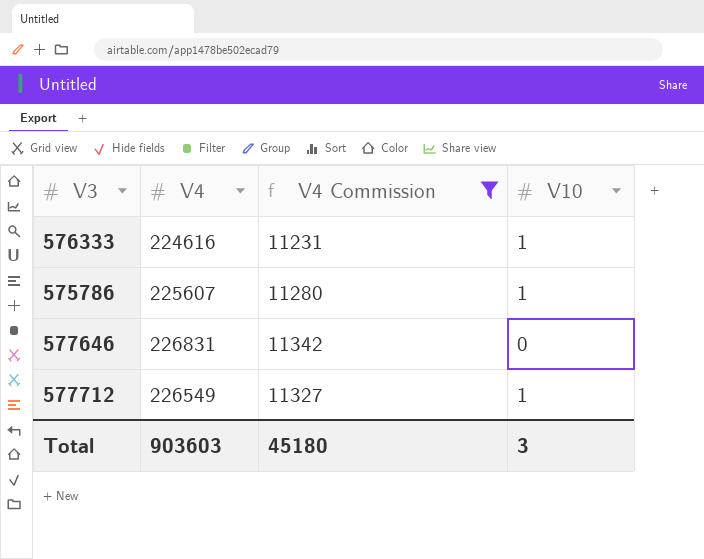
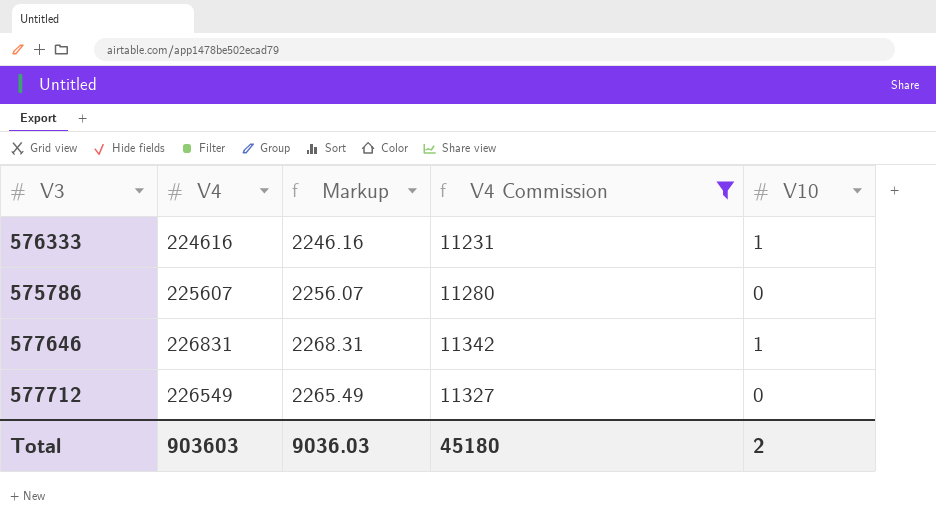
column Markup | formula: none -> [V4] * 0.01
575786 | V10: 1 -> 0
577646 | V10: 0 -> 1
577712 | V10: 1 -> 0
Total | V10: 3 -> 2

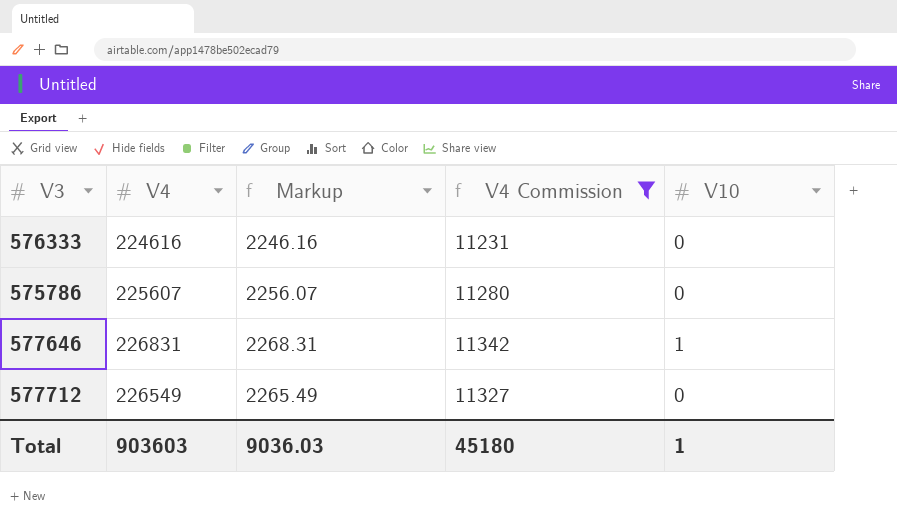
576333 | V10: 1 -> 0
Total | V10: 2 -> 1

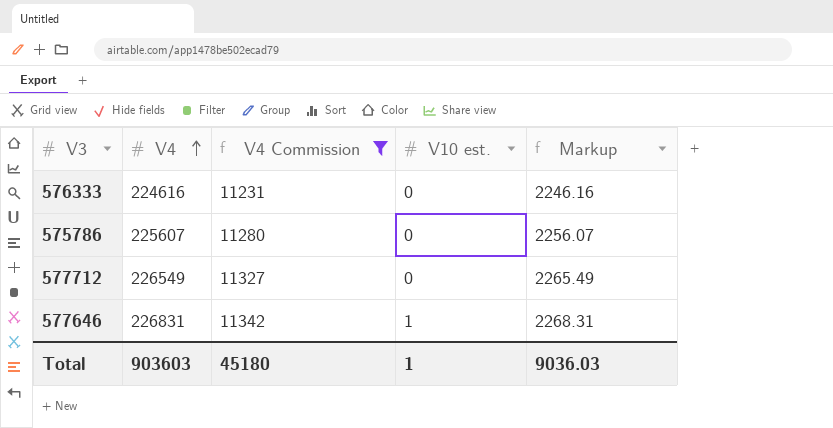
row order: none -> V4 ascending
column name: V10 -> V10 est.
column Markup | position: 3 -> 5

